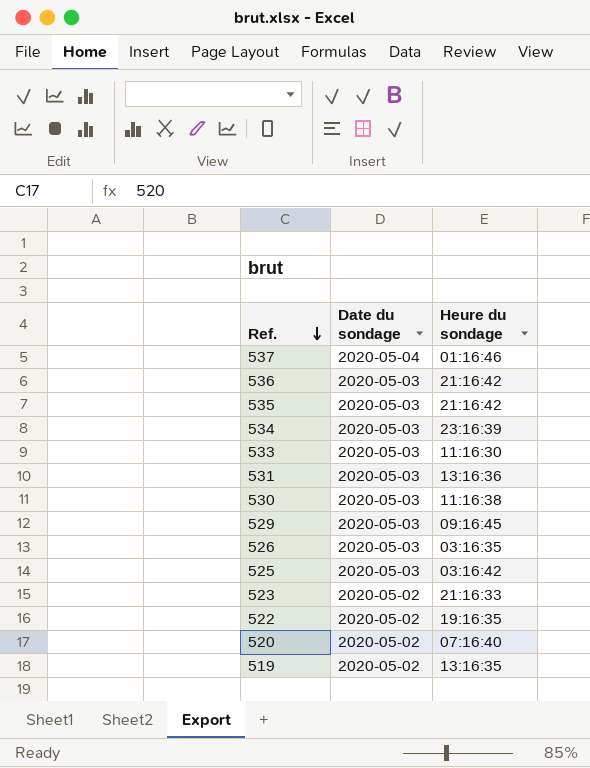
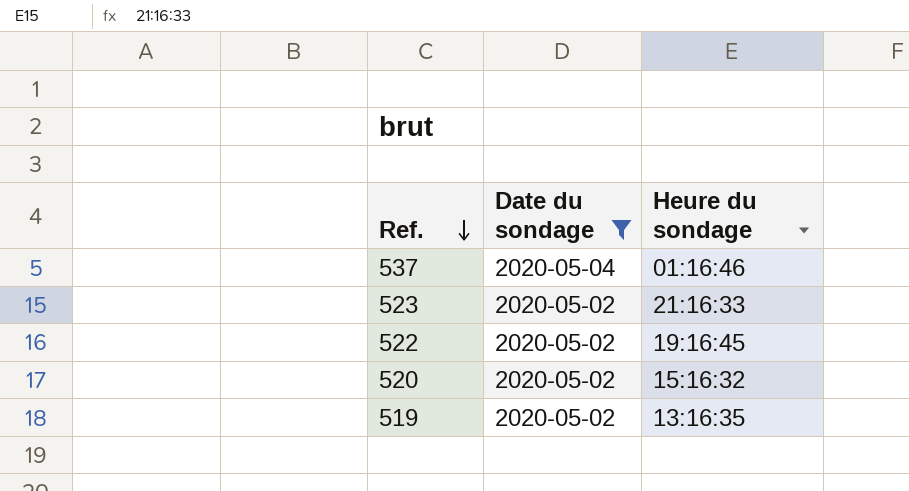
filter: none -> Date du sondage != 2020-05-03
522 | Heure du sondage: 19:16:35 -> 19:16:45
520 | Heure du sondage: 07:16:40 -> 15:16:32

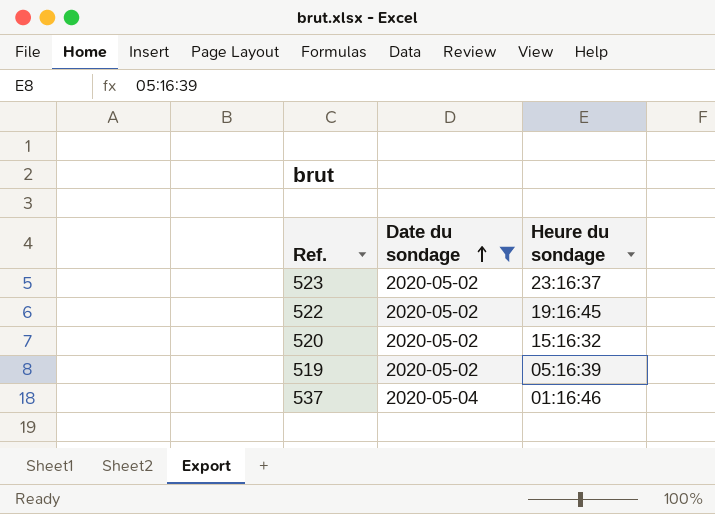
row order: Ref. descending -> Date du sondage ascending
523 | Heure du sondage: 21:16:33 -> 23:16:37
519 | Heure du sondage: 13:16:35 -> 05:16:39

